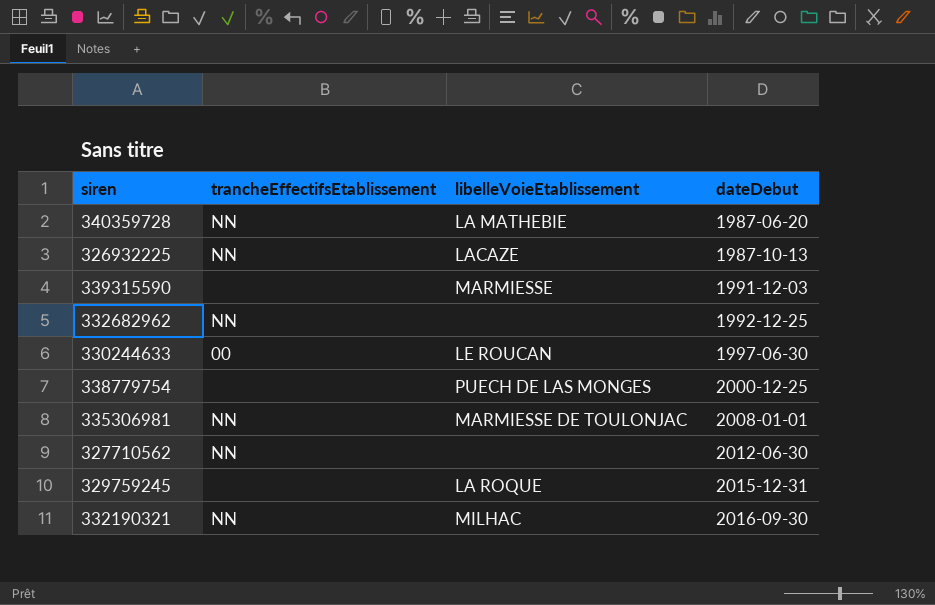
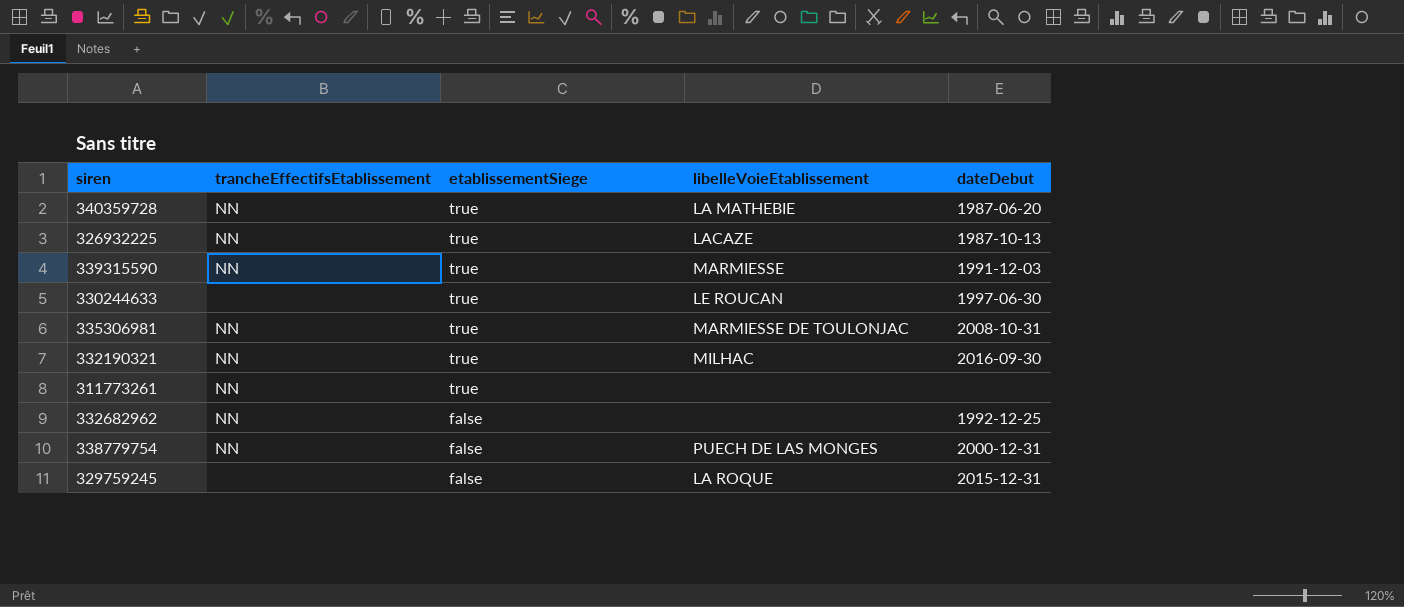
row order: dateDebut ascending -> etablissementSiege descending
column etablissementSiege | position: none -> 3
row 327710562: NN | none | 2012-06-30 -> none
339315590 | trancheEffectifsEtablissement: none -> NN
330244633 | trancheEffectifsEtablissement: 00 -> none
335306981 | dateDebut: 2008-01-01 -> 2008-10-31
row 311773261: none -> NN | true | none | none
338779754 | trancheEffectifsEtablissement: none -> NN
338779754 | dateDebut: 2000-12-25 -> 2000-12-31

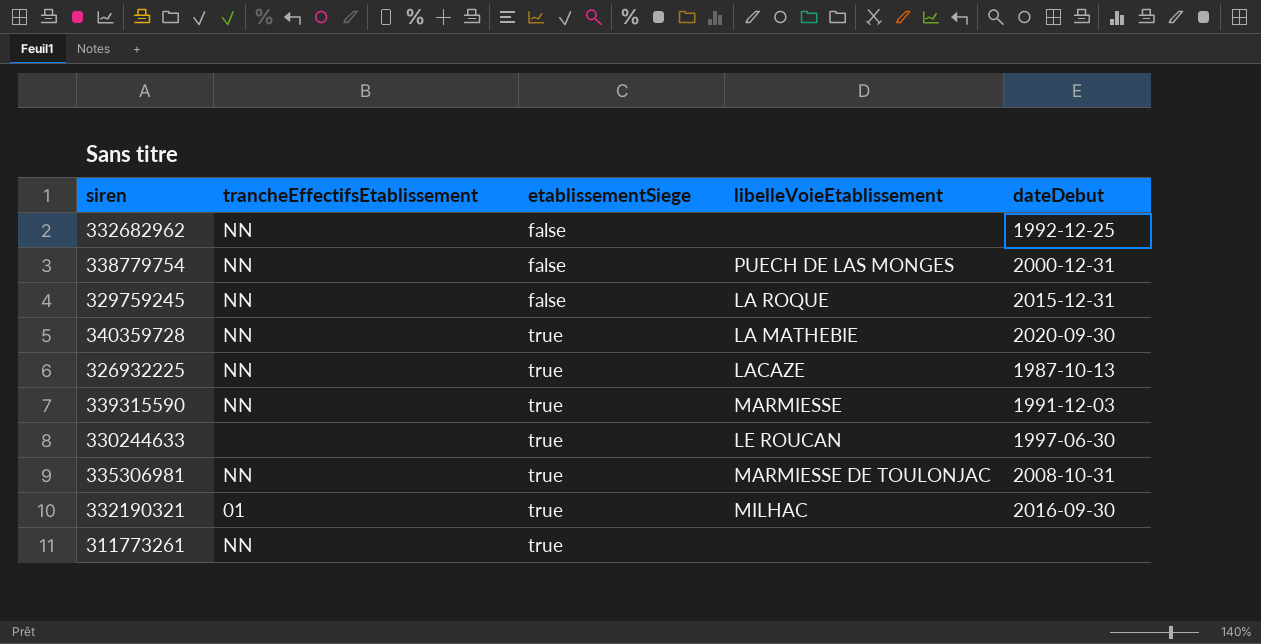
row order: etablissementSiege descending -> etablissementSiege ascending
329759245 | trancheEffectifsEtablissement: none -> NN
340359728 | dateDebut: 1987-06-20 -> 2020-09-30
332190321 | trancheEffectifsEtablissement: NN -> 01

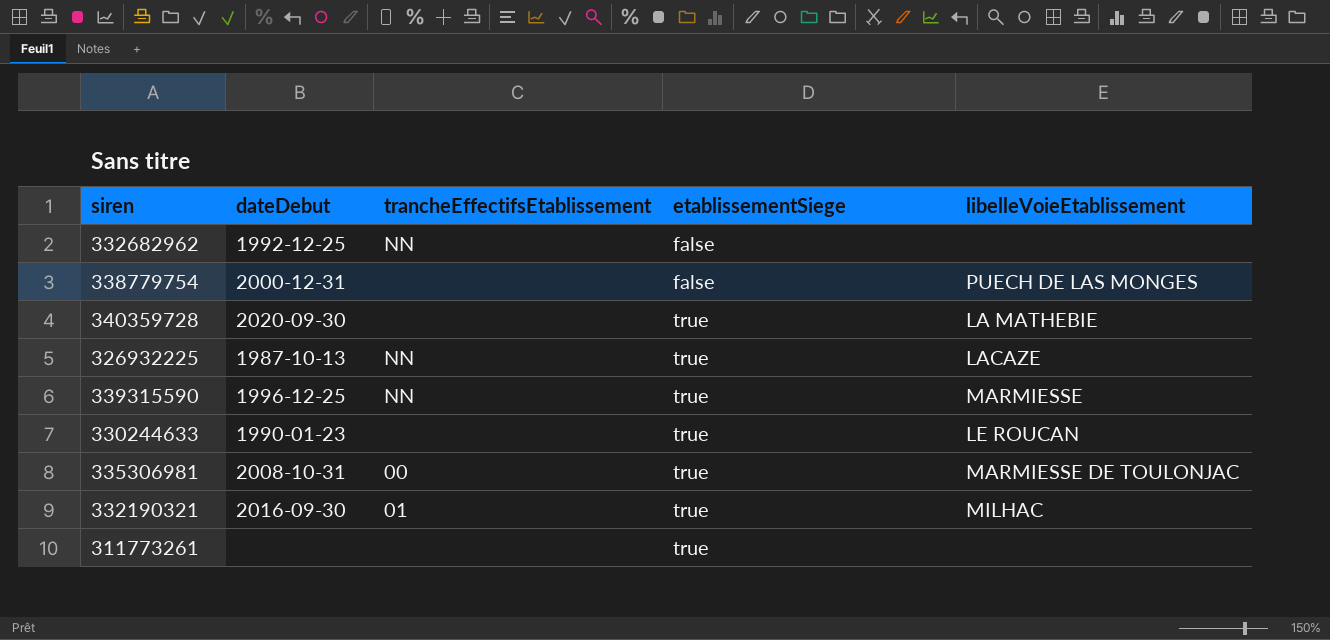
column dateDebut | position: 5 -> 2
row 329759245: NN | false | LA ROQUE | 2015-12-31 -> none
338779754 | trancheEffectifsEtablissement: NN -> none
340359728 | trancheEffectifsEtablissement: NN -> none
339315590 | dateDebut: 1991-12-03 -> 1996-12-25
330244633 | dateDebut: 1997-06-30 -> 1990-01-23
335306981 | trancheEffectifsEtablissement: NN -> 00
311773261 | trancheEffectifsEtablissement: NN -> none

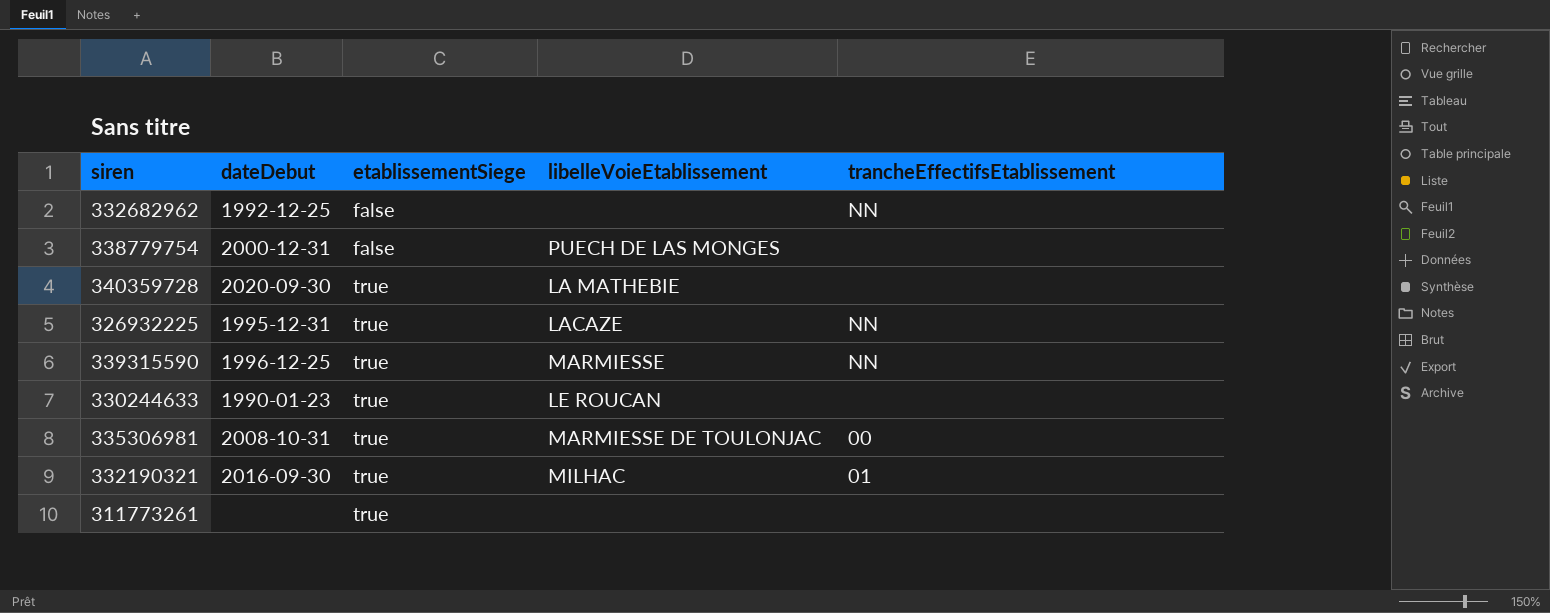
column trancheEffectifsEtablissement | position: 3 -> 5
326932225 | dateDebut: 1987-10-13 -> 1995-12-31

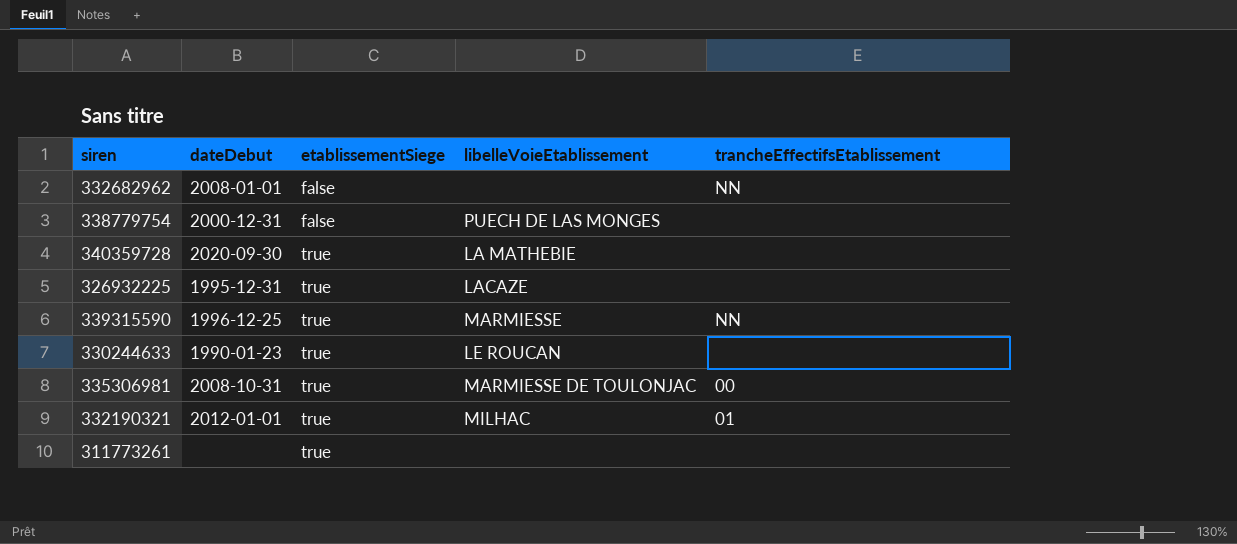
332682962 | dateDebut: 1992-12-25 -> 2008-01-01
326932225 | trancheEffectifsEtablissement: NN -> none
332190321 | dateDebut: 2016-09-30 -> 2012-01-01

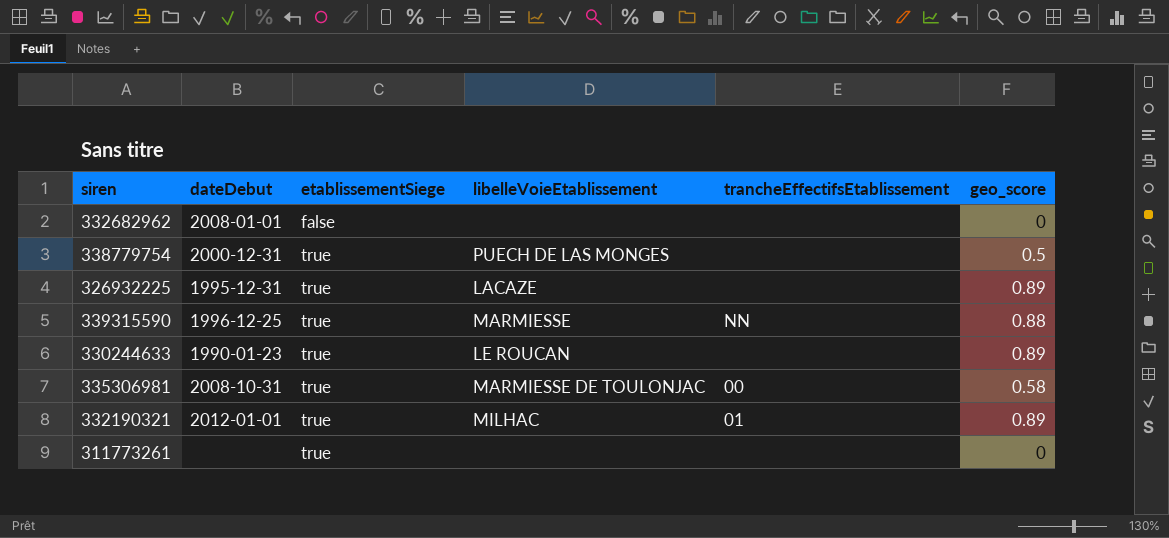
column geo_score | position: none -> 6
row 340359728: 2020-09-30 | true | LA MATHEBIE | none -> none
332682962 | trancheEffectifsEtablissement: NN -> none
338779754 | etablissementSiege: false -> true

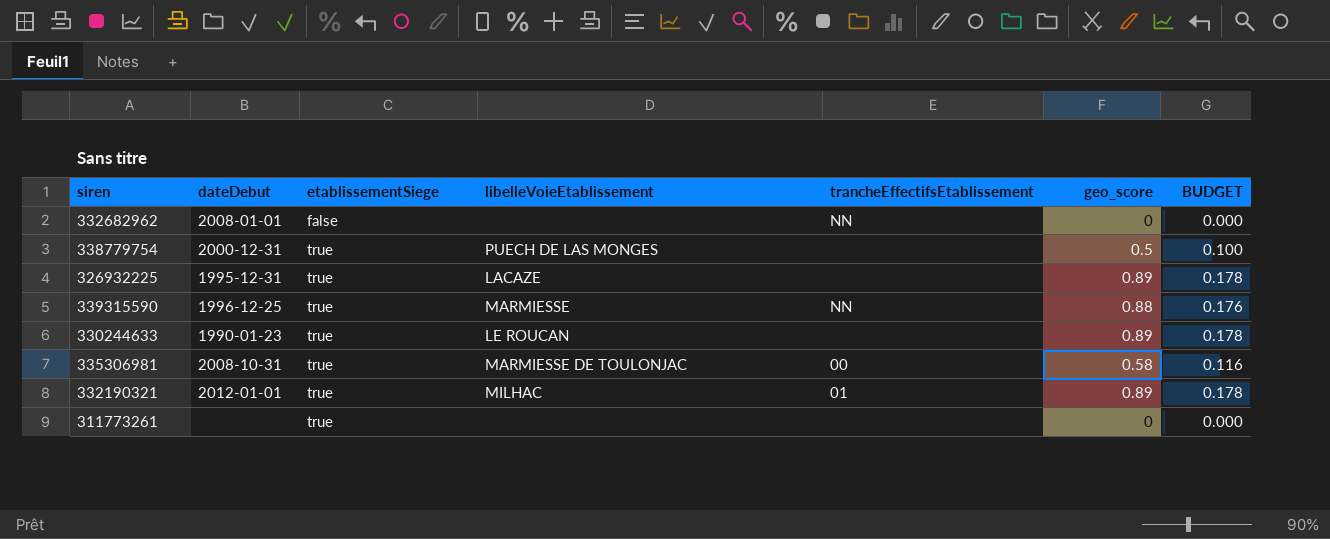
column BUDGET | formula: none -> [geo_score] * 0.2
332682962 | trancheEffectifsEtablissement: none -> NN

